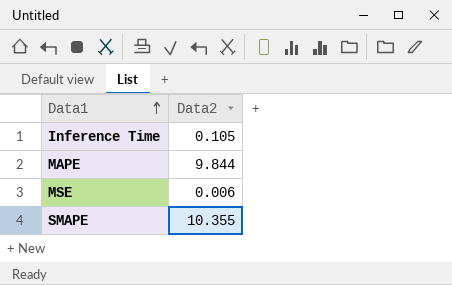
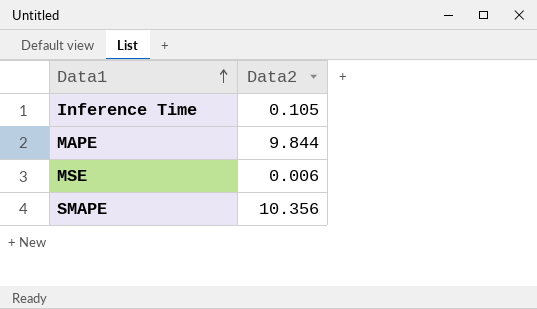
SMAPE | Data2: 10.355 -> 10.356

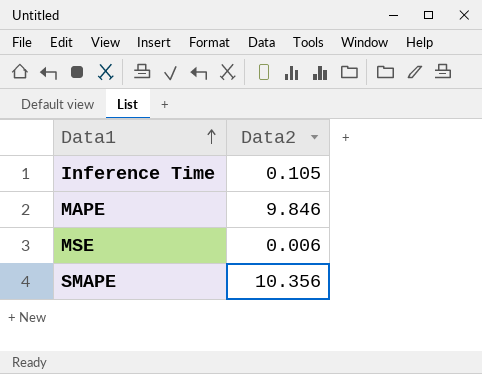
MAPE | Data2: 9.844 -> 9.846

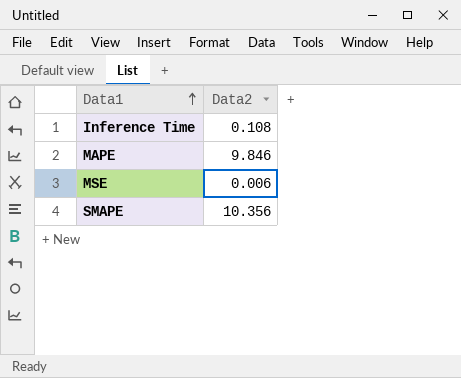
Inference Time | Data2: 0.105 -> 0.108

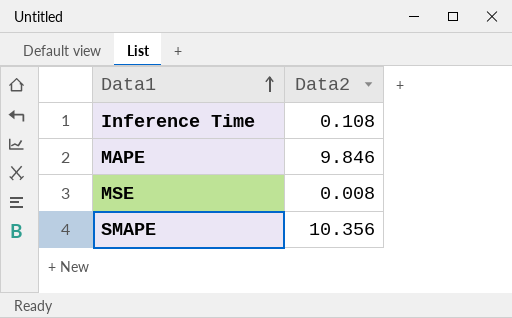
MSE | Data2: 0.006 -> 0.008

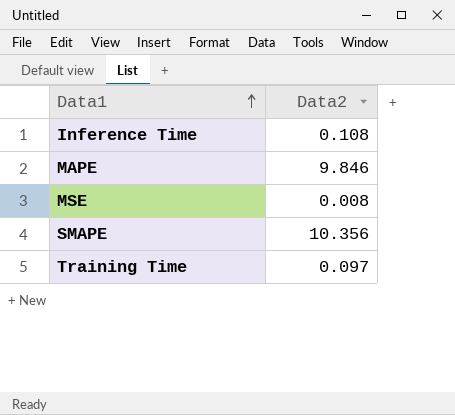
row Training Time: none -> 0.097

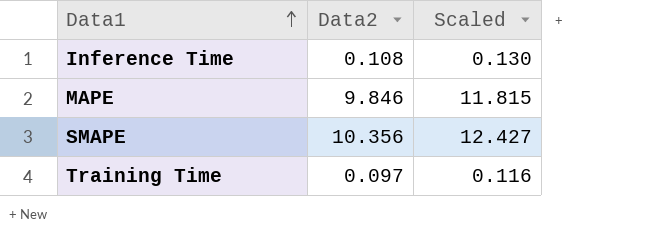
column Scaled | formula: none -> [Data2] * 1.2
row MSE: 0.008 -> none

